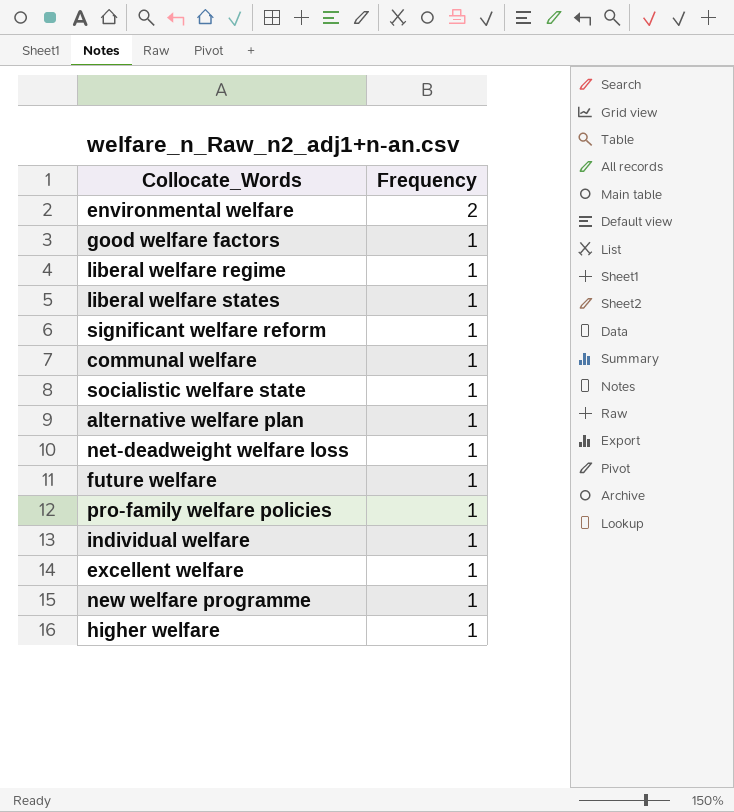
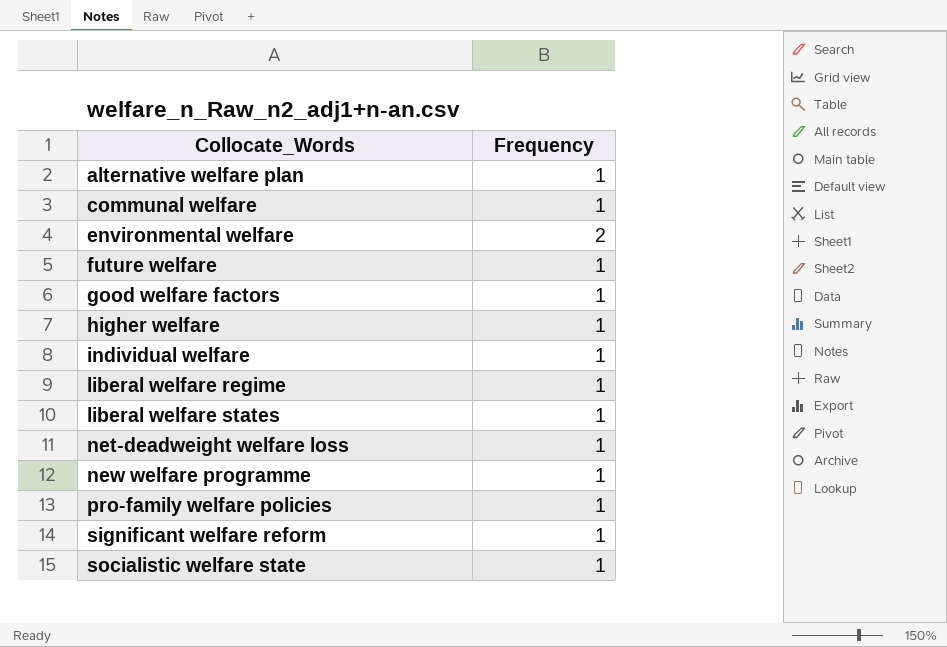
row order: Frequency descending -> Collocate_Words ascending
row excellent welfare: 1 -> none

